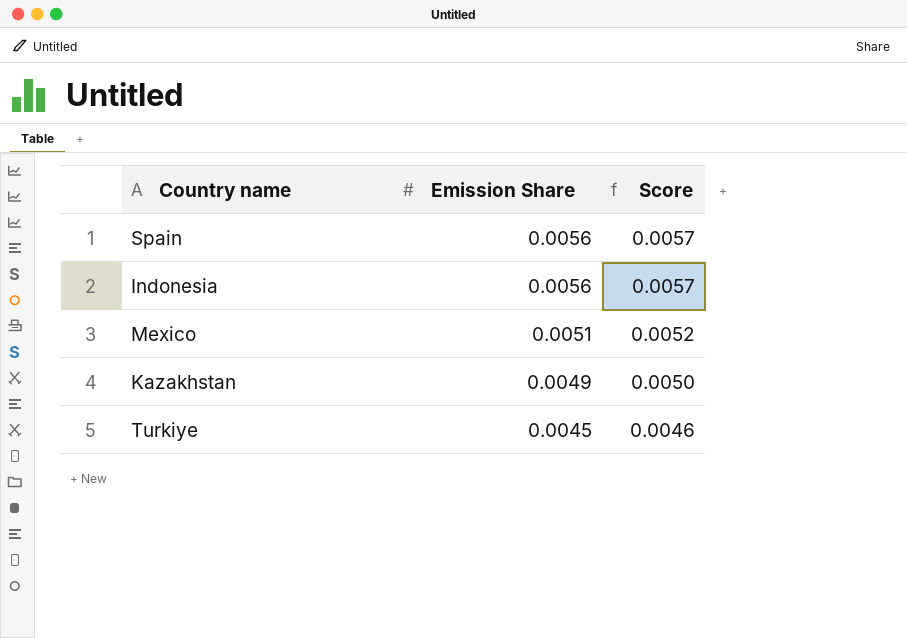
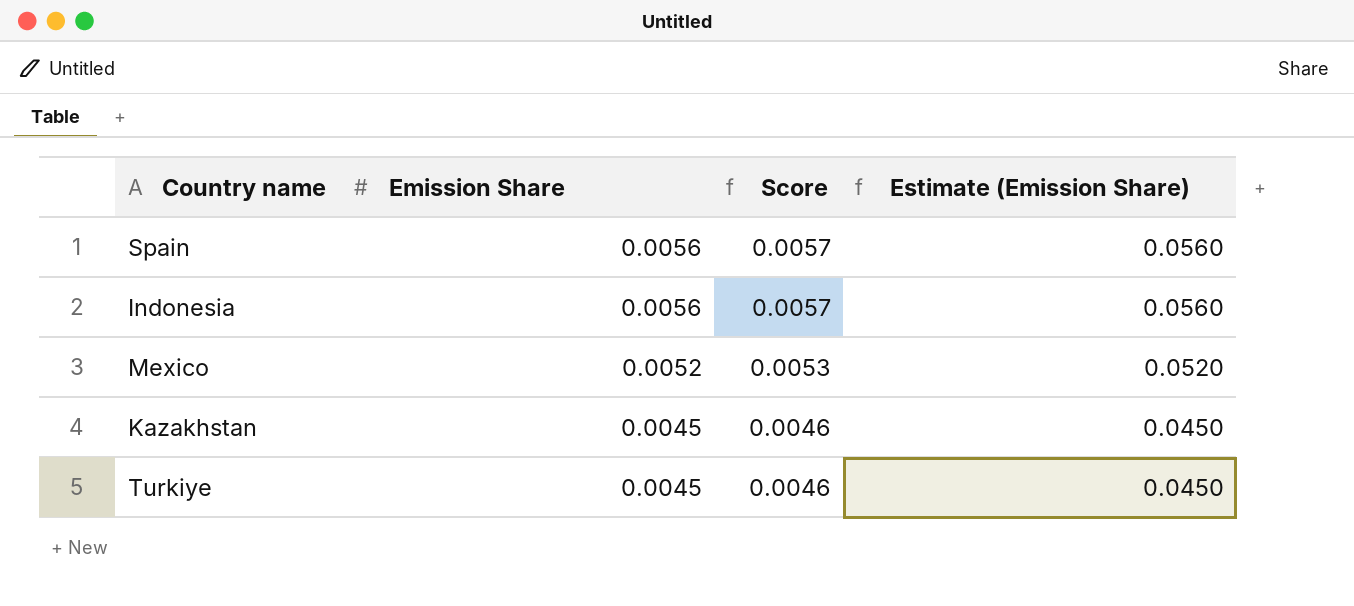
column Estimate (Emission Share) | formula: none -> [Emission Share] * 10
Mexico | Emission Share: 0.0051 -> 0.0052
Mexico | Score: 0.0052 -> 0.0053
Kazakhstan | Emission Share: 0.0049 -> 0.0045
Kazakhstan | Score: 0.0050 -> 0.0046

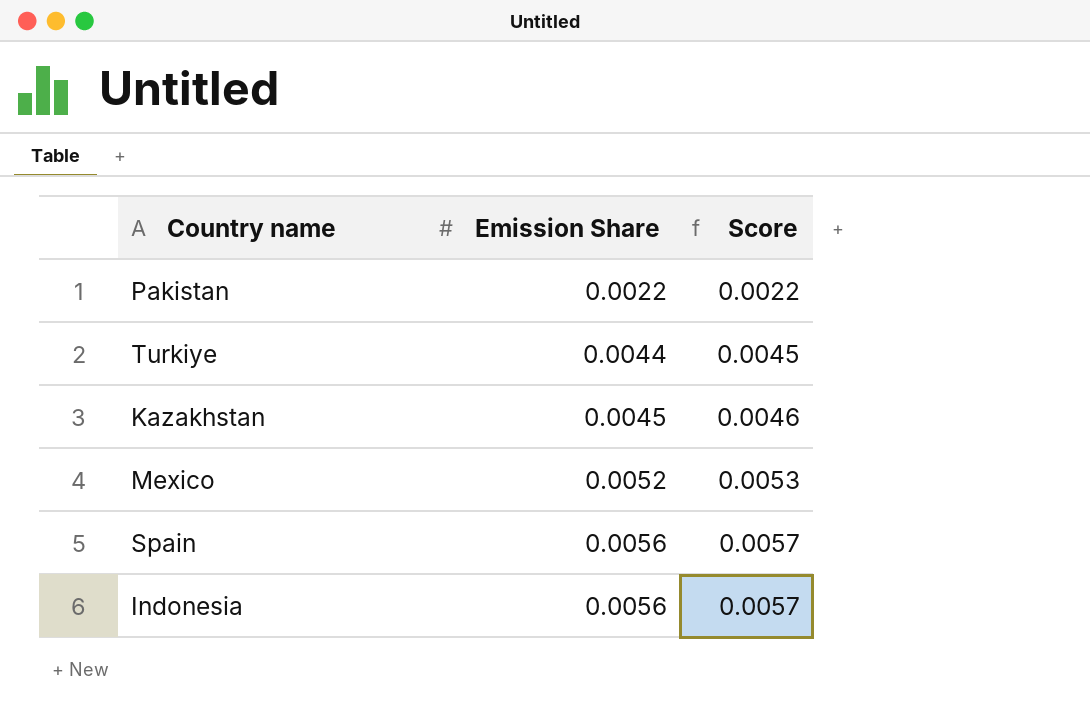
row order: Emission Share descending -> Emission Share ascending
column Estimate (Emission Share) | formula: [Emission Share] * 10 -> none
row Pakistan: none -> 0.0022 | 0.0022
Turkiye | Emission Share: 0.0045 -> 0.0044
Turkiye | Score: 0.0046 -> 0.0045

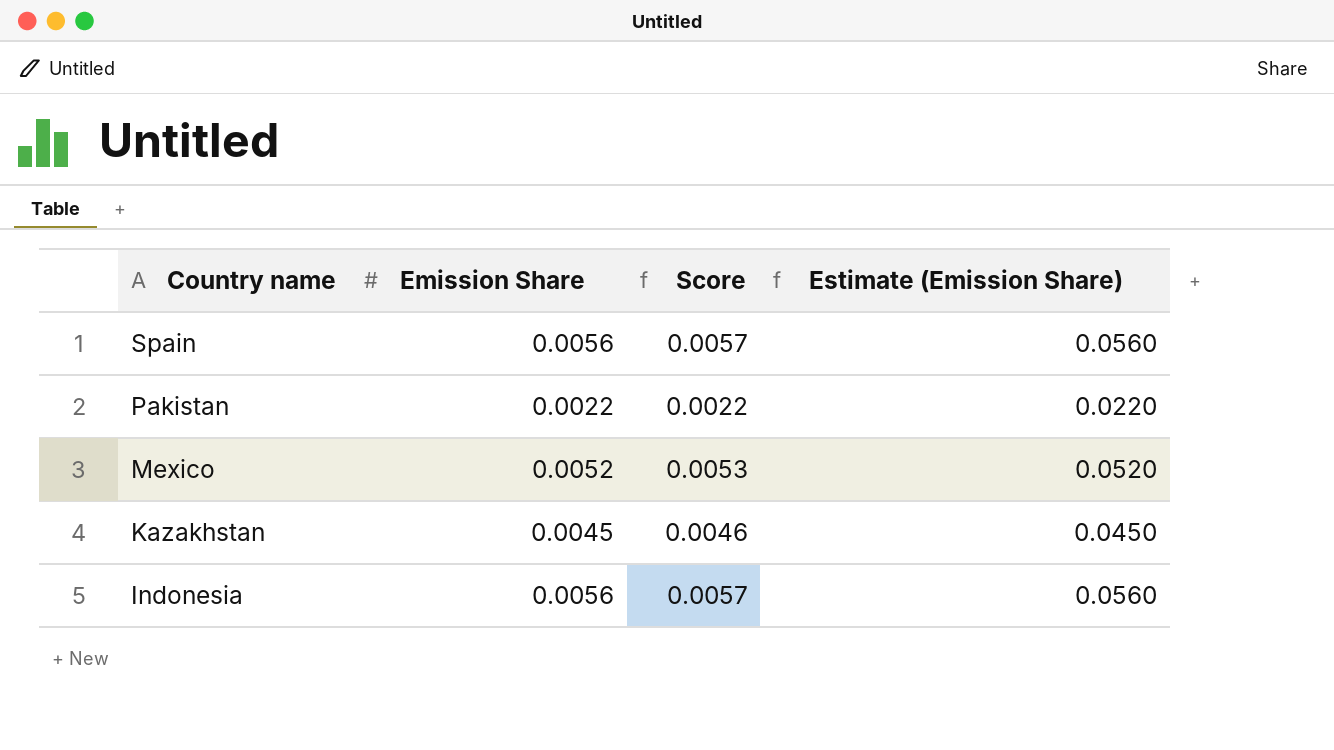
row order: Emission Share ascending -> Country name descending
column Estimate (Emission Share) | formula: none -> [Emission Share] * 10
row Turkiye: 0.0044 | 0.0045 -> none

